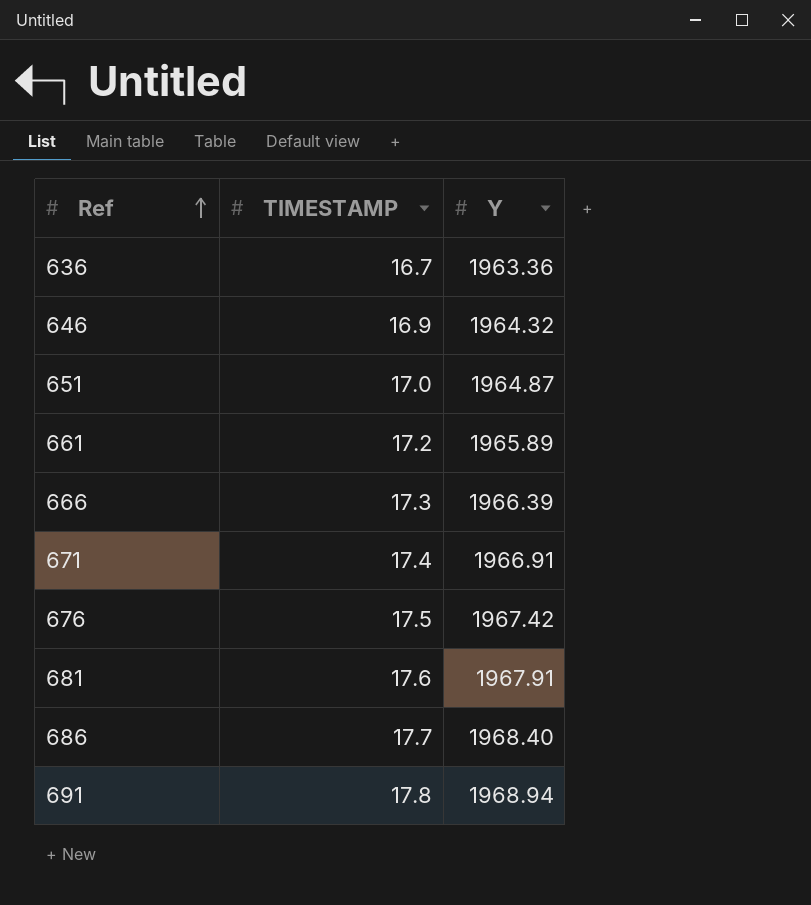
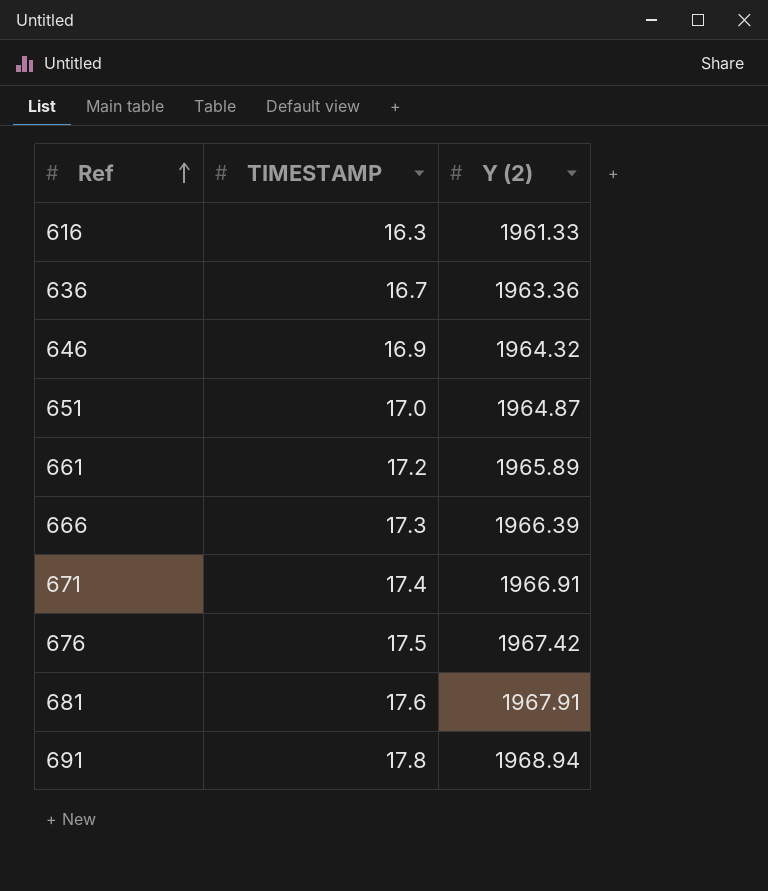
column name: Y -> Y (2)
row 686: 17.7 | 1968.40 -> none
row 616: none -> 16.3 | 1961.33

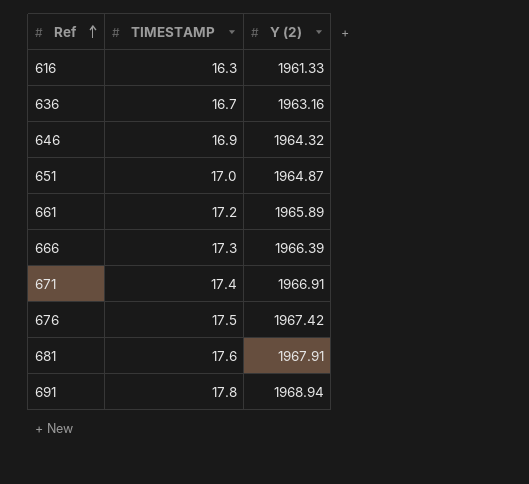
636 | Y (2): 1963.36 -> 1963.16

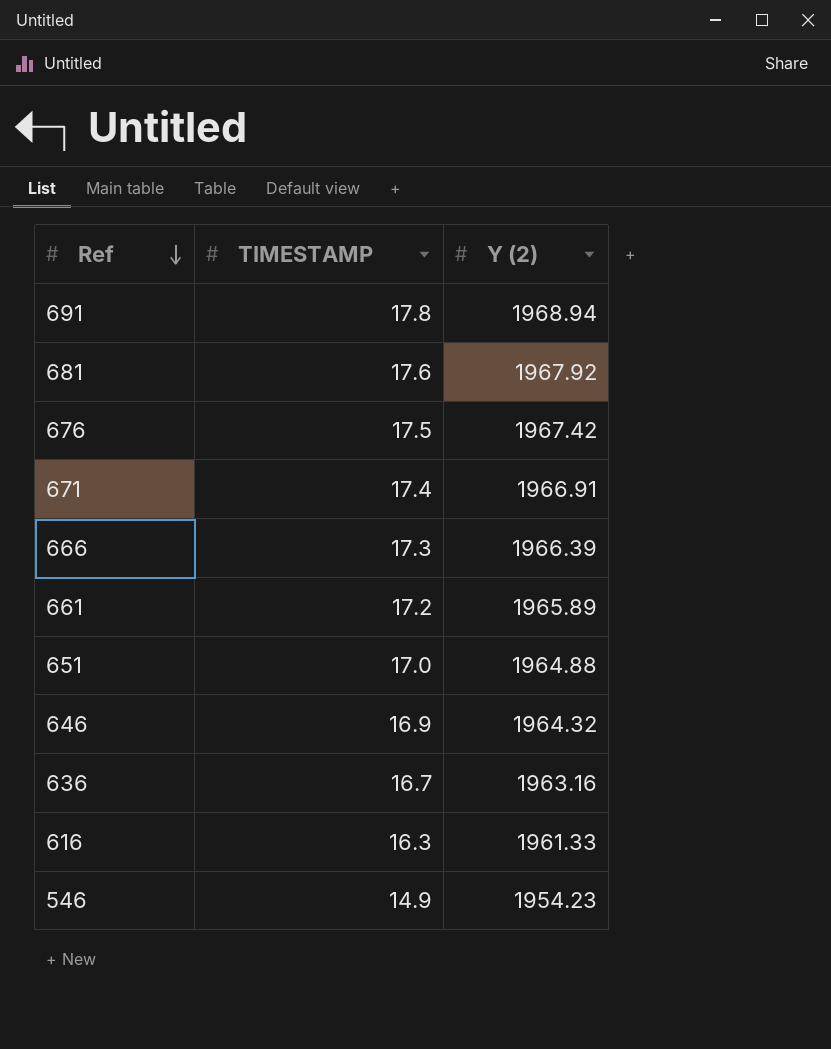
row order: Ref ascending -> Ref descending
681 | Y (2): 1967.91 -> 1967.92
651 | Y (2): 1964.87 -> 1964.88
row 546: none -> 14.9 | 1954.23

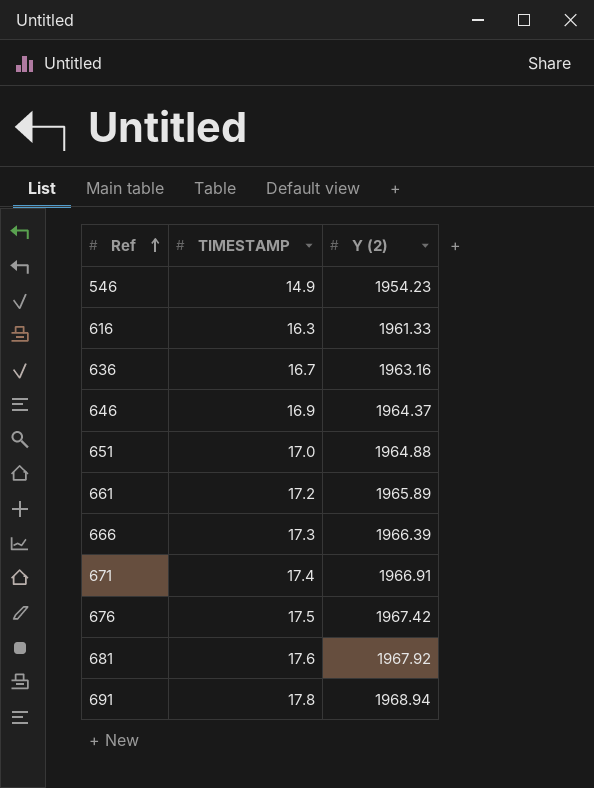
row order: Ref descending -> Ref ascending
646 | Y (2): 1964.32 -> 1964.37

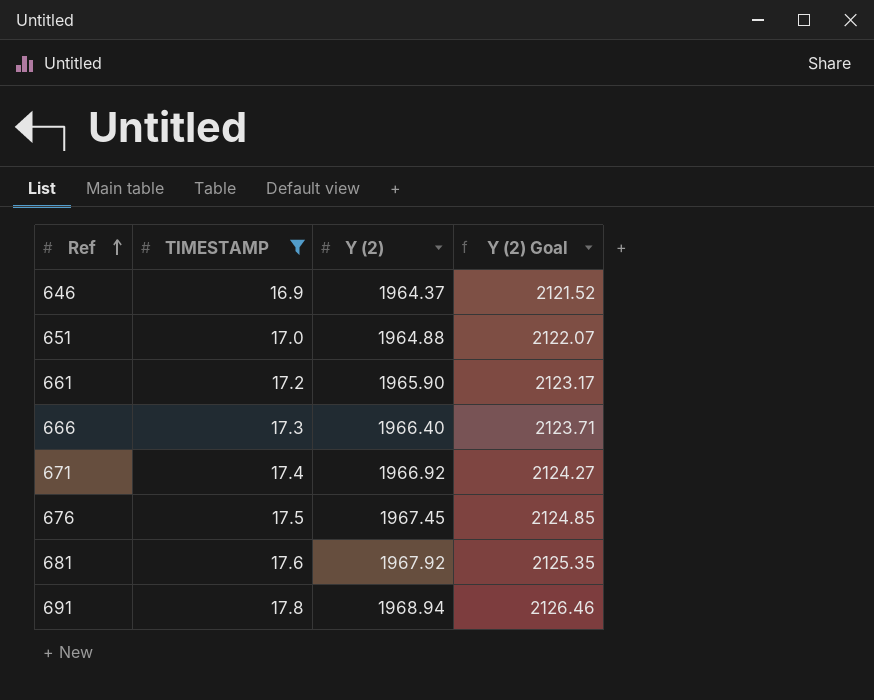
filter: none -> TIMESTAMP >= 16.9
column Y (2) Goal | formula: none -> [Y (2)] * 1.08
661 | Y (2): 1965.89 -> 1965.90
666 | Y (2): 1966.39 -> 1966.40
671 | Y (2): 1966.91 -> 1966.92
676 | Y (2): 1967.42 -> 1967.45

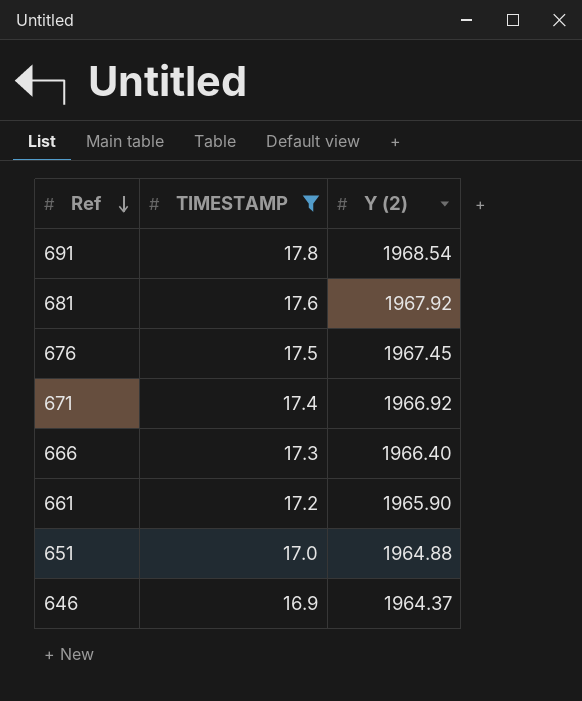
row order: Ref ascending -> Ref descending
column Y (2) Goal | formula: [Y (2)] * 1.08 -> none
691 | Y (2): 1968.94 -> 1968.54

